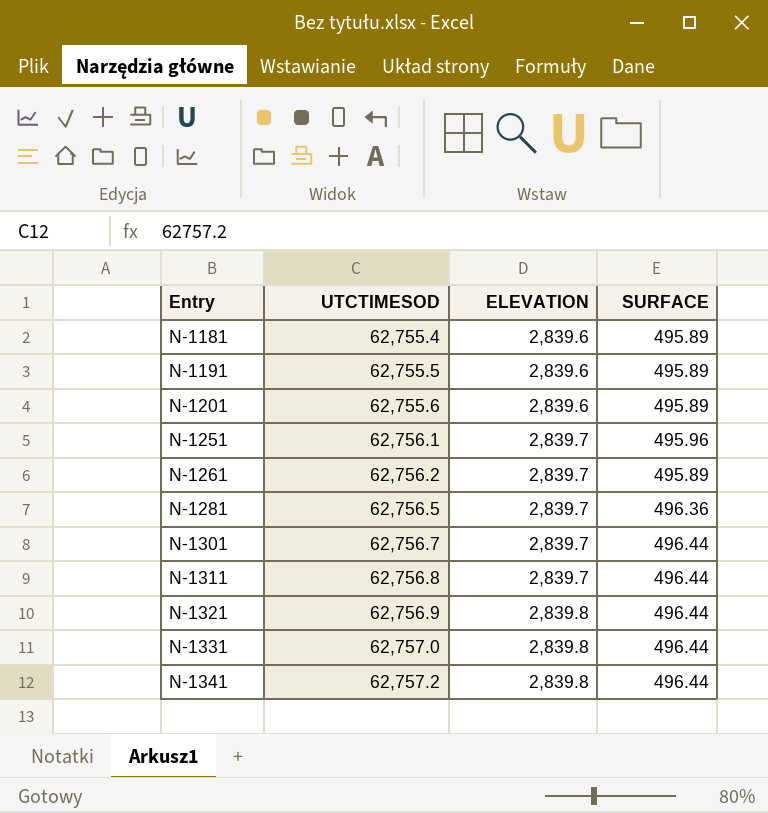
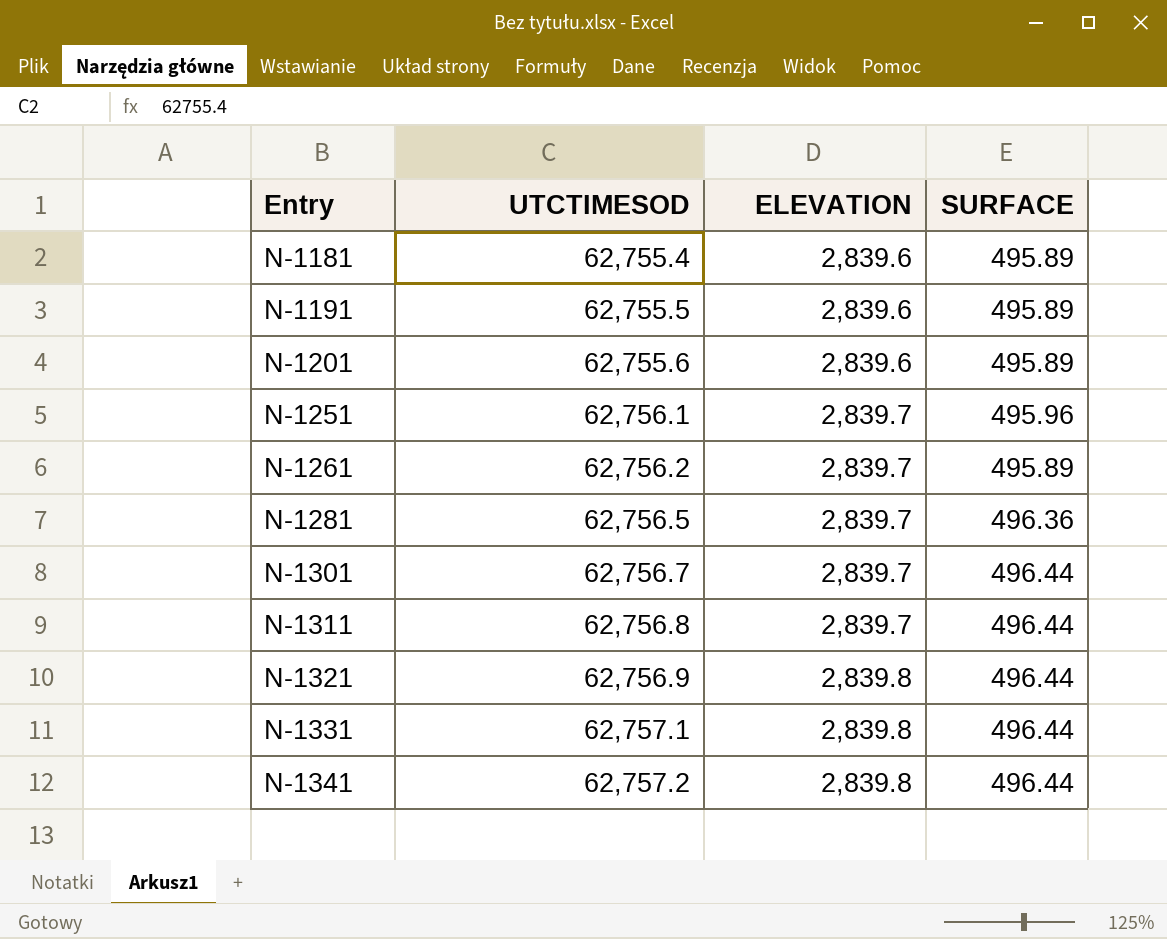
N-1331 | UTCTIMESOD: 62,757.0 -> 62,757.1

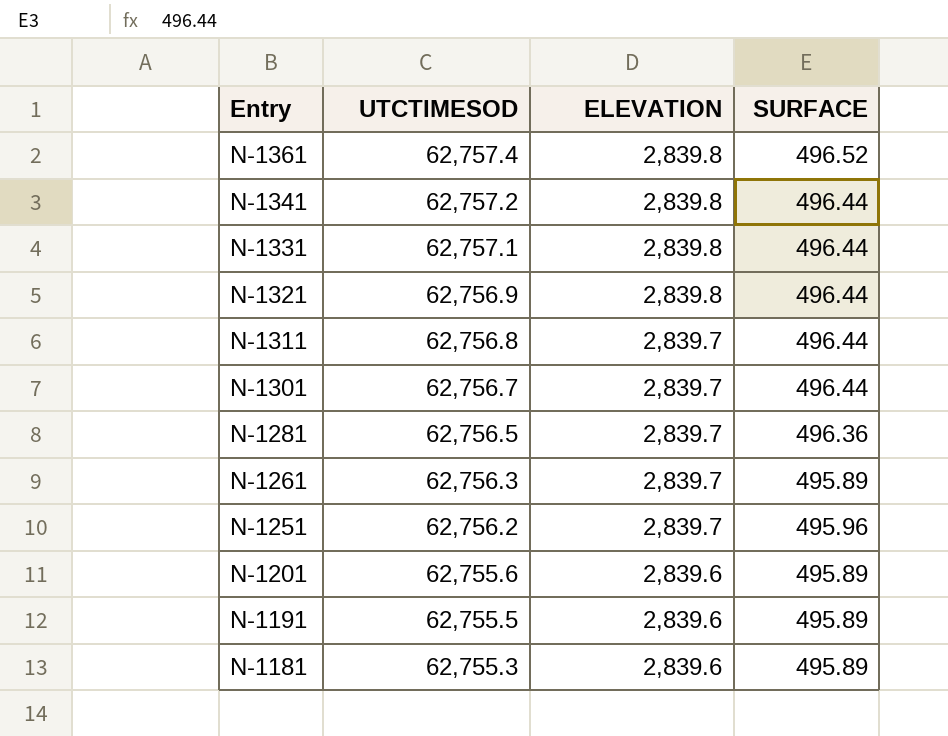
row order: Entry ascending -> Entry descending
row N-1361: none -> 62,757.4 | 2,839.8 | 496.52
N-1261 | UTCTIMESOD: 62,756.2 -> 62,756.3
N-1251 | UTCTIMESOD: 62,756.1 -> 62,756.2
N-1181 | UTCTIMESOD: 62,755.4 -> 62,755.3

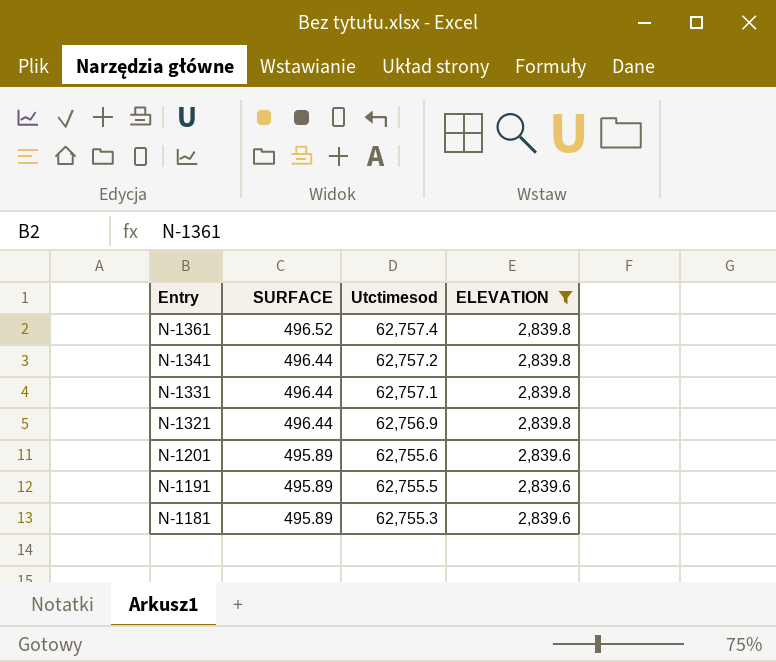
filter: none -> ELEVATION != 2,839.7
column SURFACE | position: 4 -> 2
column name: UTCTIMESOD -> Utctimesod

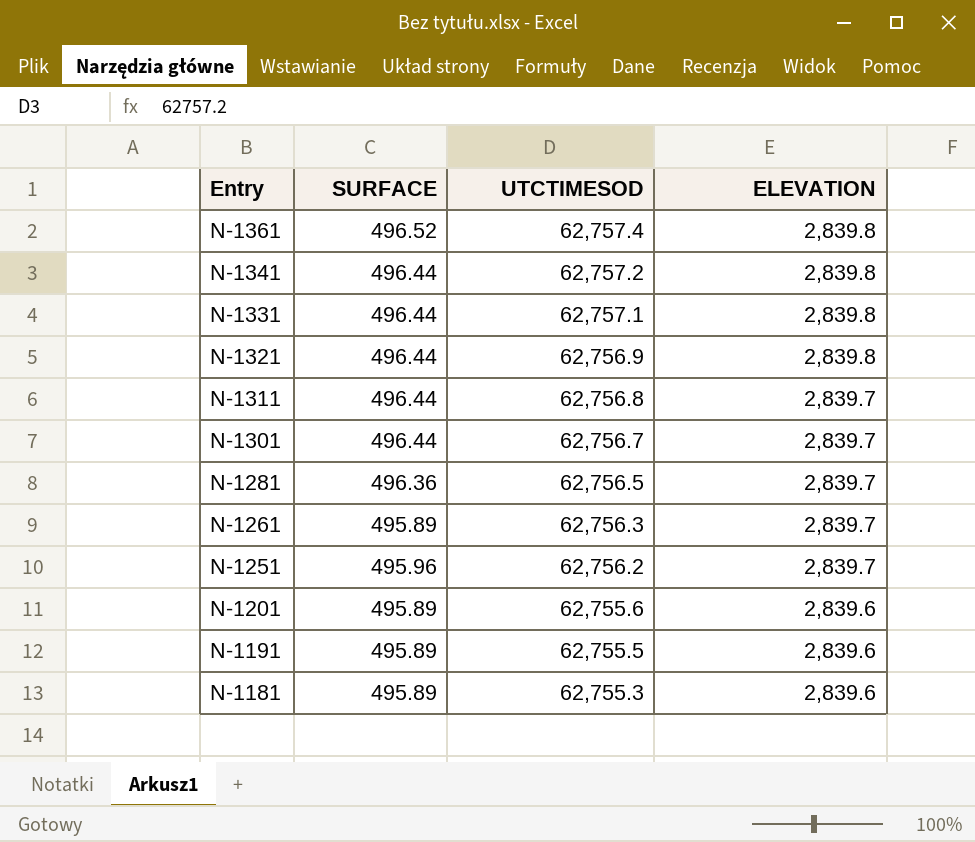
filter: ELEVATION != 2,839.7 -> none
column name: Utctimesod -> UTCTIMESOD

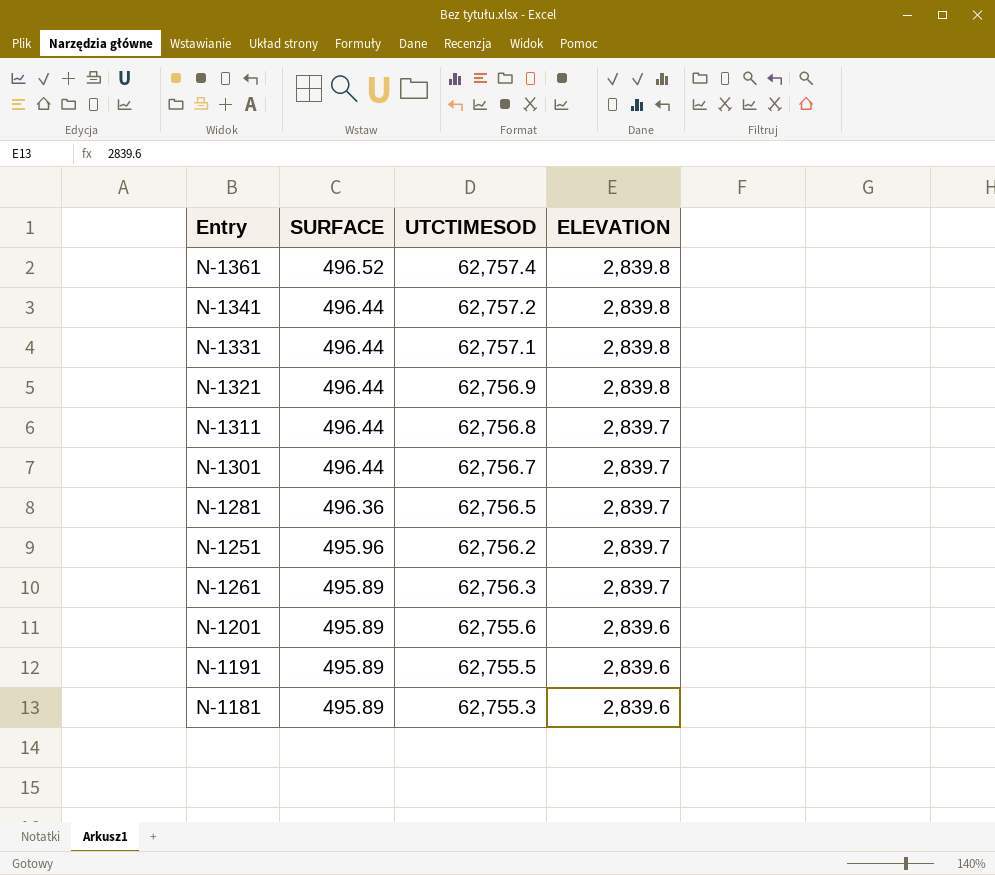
row order: Entry descending -> SURFACE descending

